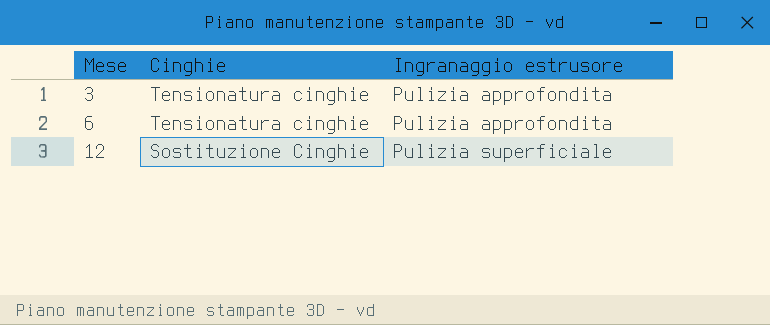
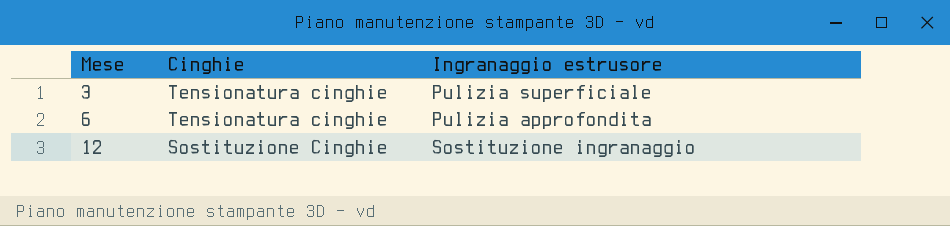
3 | Ingranaggio estrusore: Pulizia approfondita -> Pulizia superficiale
12 | Ingranaggio estrusore: Pulizia superficiale -> Sostituzione ingranaggio

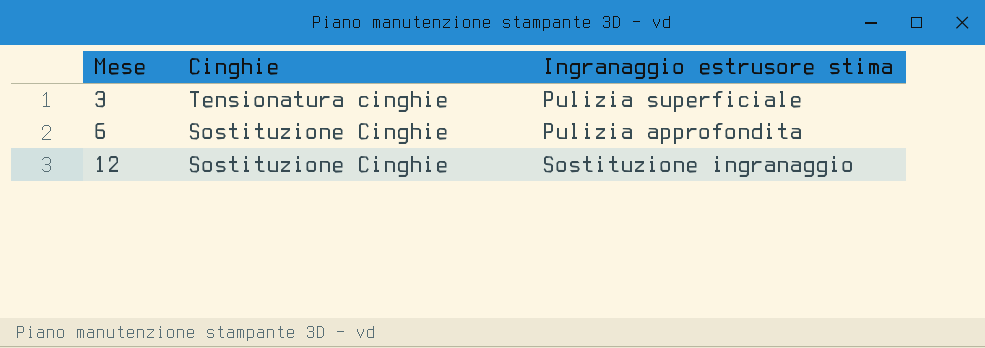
column name: Ingranaggio estrusore -> Ingranaggio estrusore stima
6 | Cinghie: Tensionatura cinghie -> Sostituzione Cinghie

